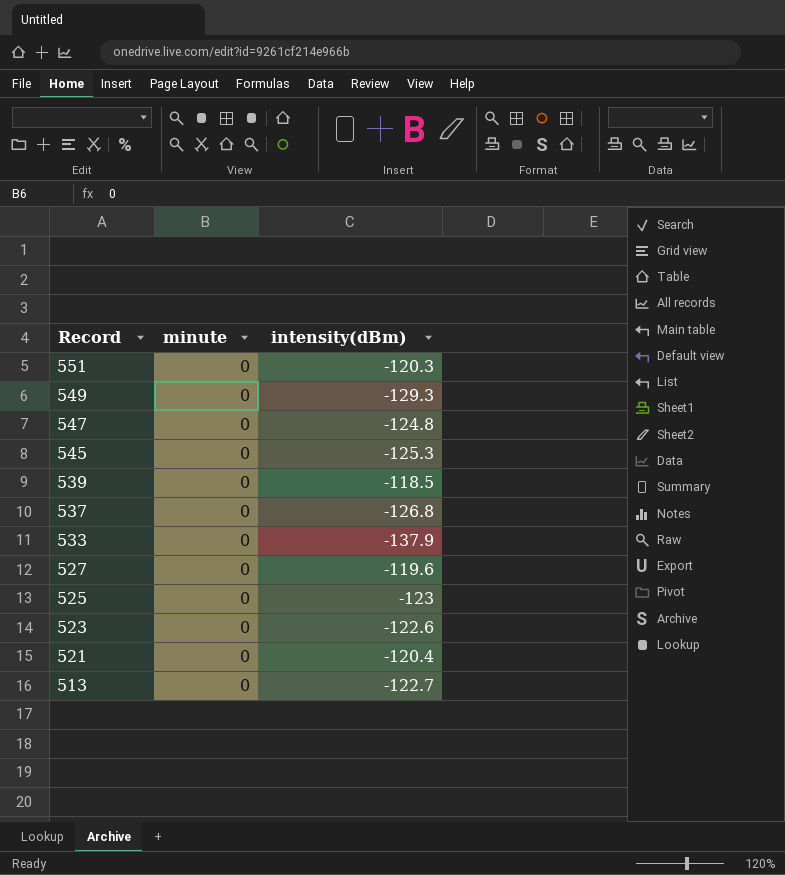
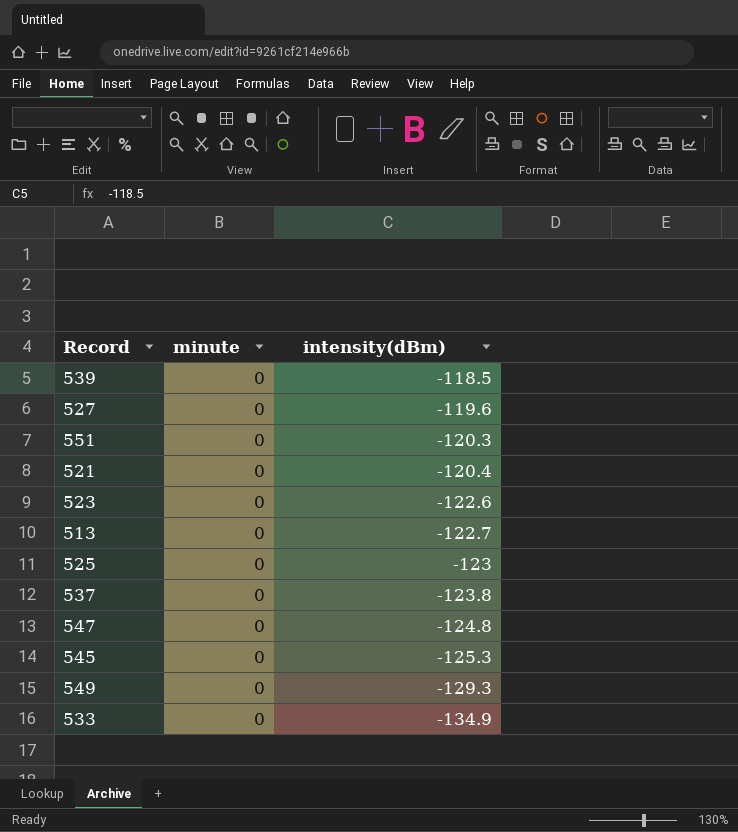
row order: Record descending -> intensity(dBm) descending
537 | intensity(dBm): -126.8 -> -123.8
533 | intensity(dBm): -137.9 -> -134.9

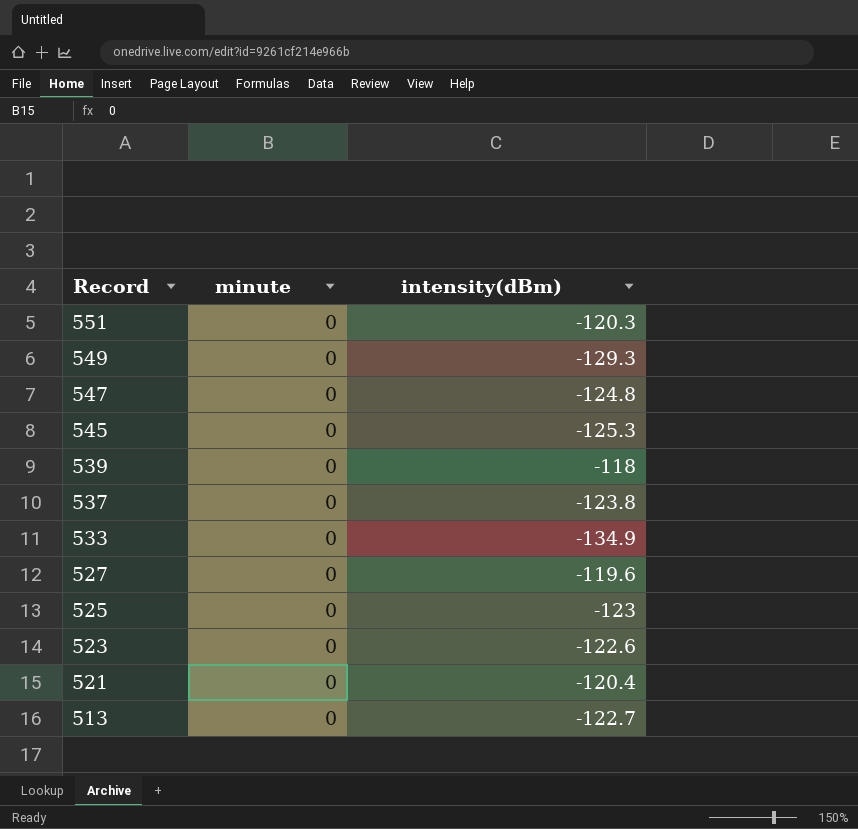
row order: intensity(dBm) descending -> Record descending
539 | intensity(dBm): -118.5 -> -118

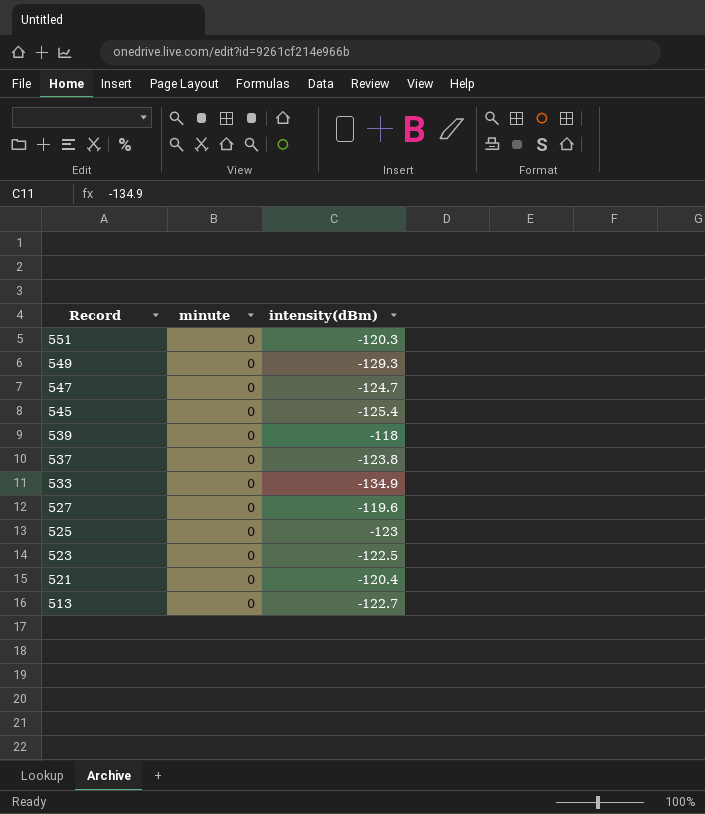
547 | intensity(dBm): -124.8 -> -124.7
545 | intensity(dBm): -125.3 -> -125.4
523 | intensity(dBm): -122.6 -> -122.5

